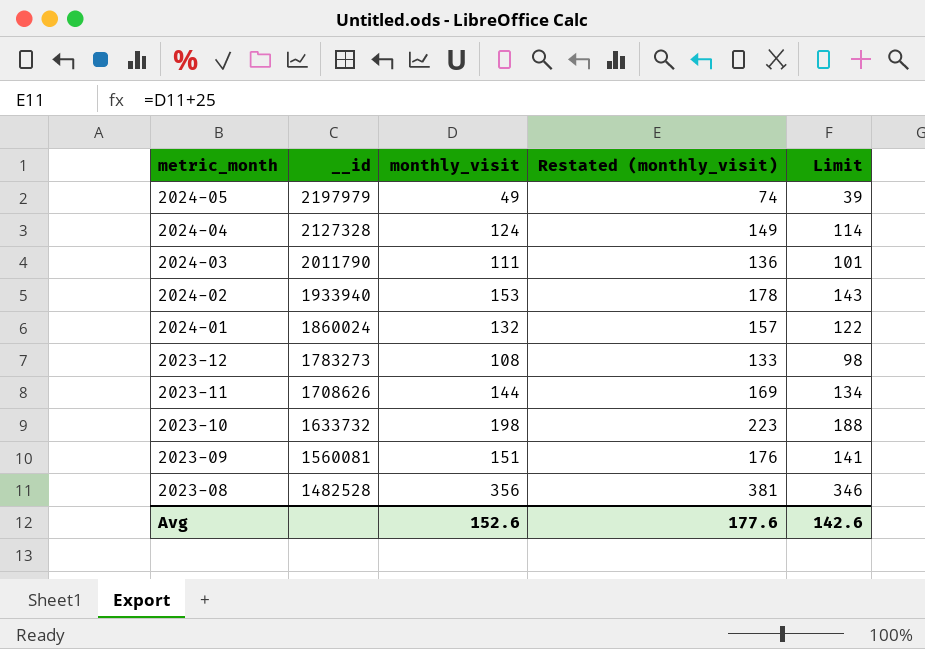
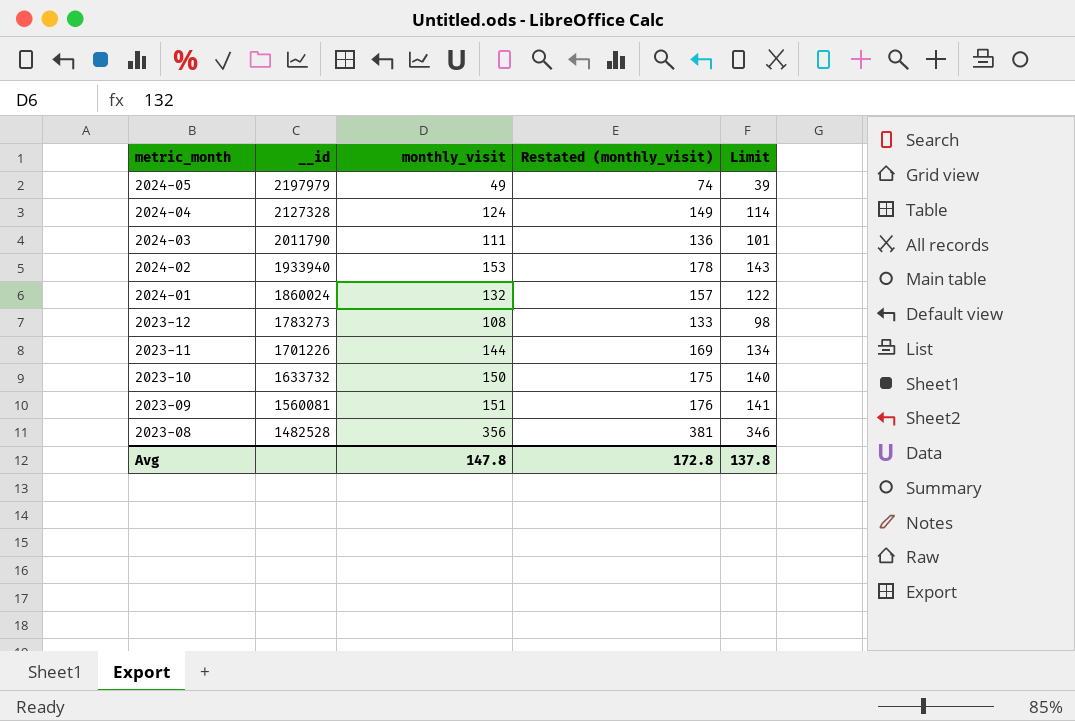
2023-11 | __id: 1708626 -> 1701226
2023-10 | monthly_visit: 198 -> 150
2023-10 | Restated (monthly_visit): 223 -> 175
2023-10 | Limit: 188 -> 140
Avg | monthly_visit: 152.6 -> 147.8
Avg | Restated (monthly_visit): 177.6 -> 172.8
Avg | Limit: 142.6 -> 137.8

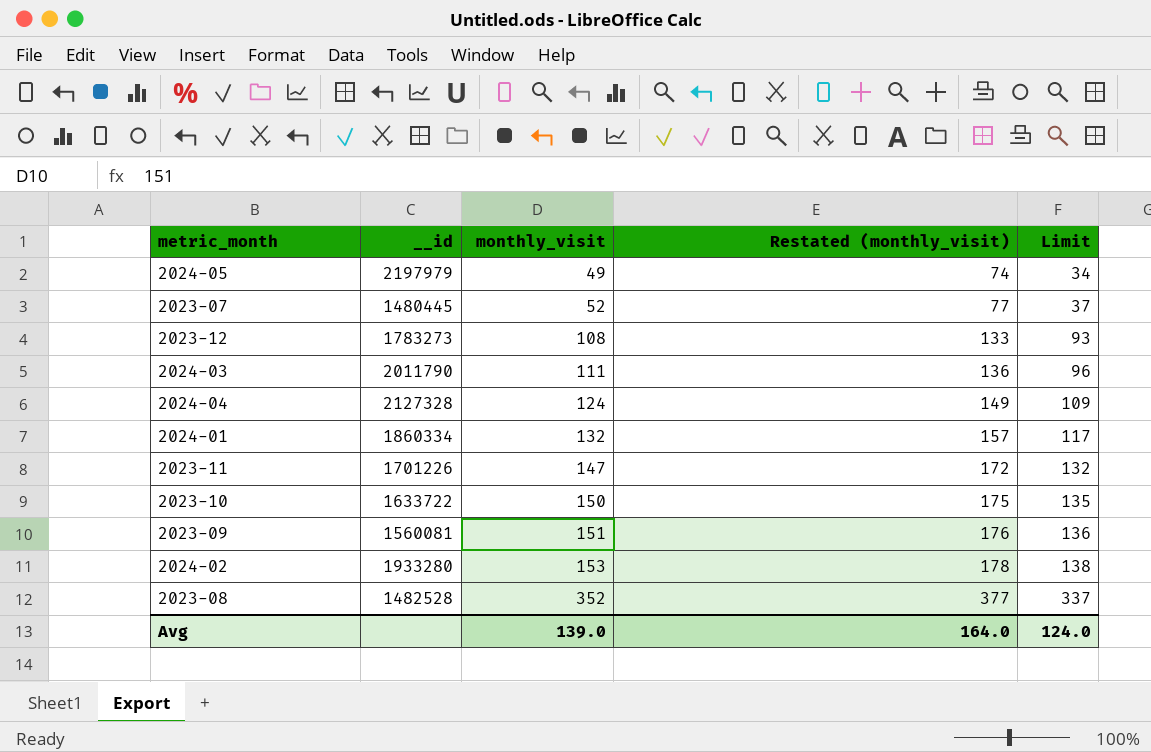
row order: metric_month descending -> monthly_visit ascending
column Limit | formula: [monthly_visit] - 10 -> [monthly_visit] - 15
row 2023-07: none -> 1480445 | 52 | 77 | 37
2024-01 | __id: 1860024 -> 1860334
2023-11 | monthly_visit: 144 -> 147
2023-11 | Restated (monthly_visit): 169 -> 172
2023-10 | __id: 1633732 -> 1633722
2024-02 | __id: 1933940 -> 1933280
2023-08 | monthly_visit: 356 -> 352
2023-08 | Restated (monthly_visit): 381 -> 377
Avg | monthly_visit: 147.8 -> 139.0
Avg | Restated (monthly_visit): 172.8 -> 164.0
Avg | Limit: 137.8 -> 124.0

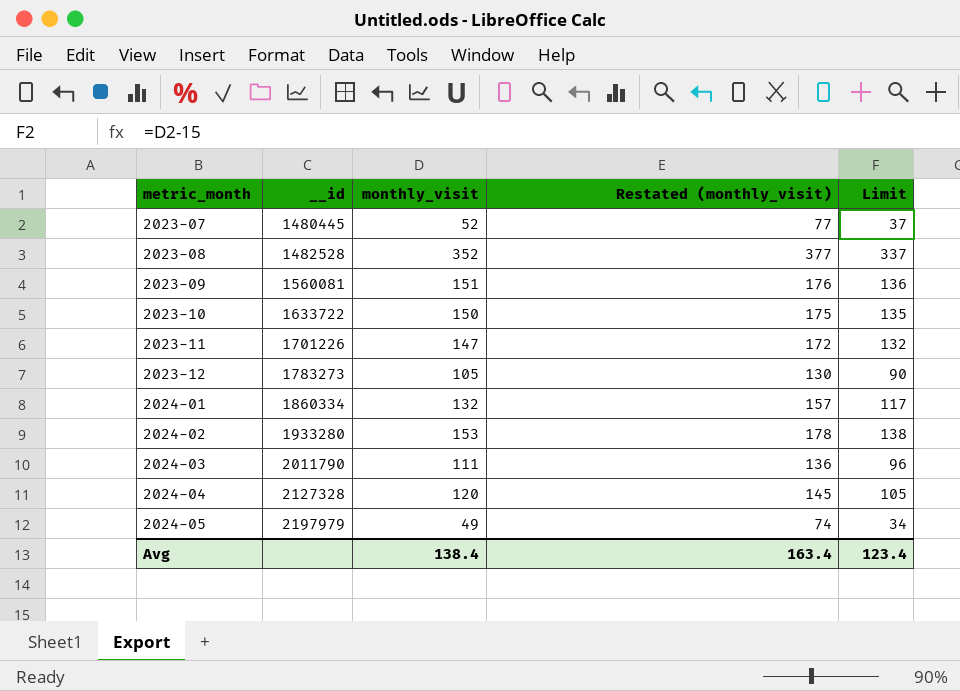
row order: monthly_visit ascending -> metric_month ascending
2023-12 | monthly_visit: 108 -> 105
2023-12 | Restated (monthly_visit): 133 -> 130
2023-12 | Limit: 93 -> 90
2024-04 | monthly_visit: 124 -> 120
2024-04 | Restated (monthly_visit): 149 -> 145
2024-04 | Limit: 109 -> 105
Avg | monthly_visit: 139.0 -> 138.4
Avg | Restated (monthly_visit): 164.0 -> 163.4
Avg | Limit: 124.0 -> 123.4

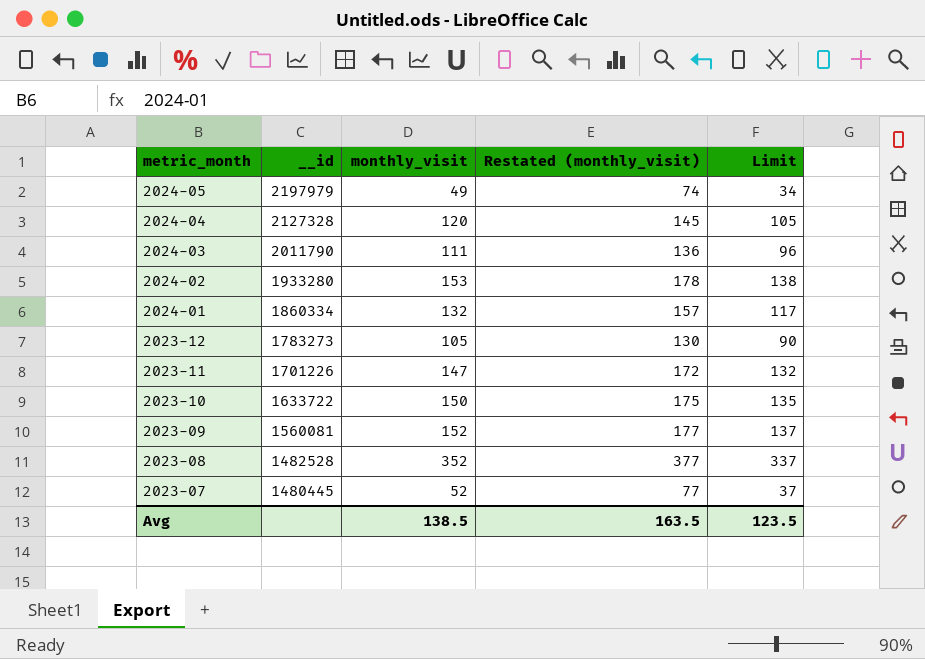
row order: metric_month ascending -> metric_month descending
2023-09 | monthly_visit: 151 -> 152
2023-09 | Restated (monthly_visit): 176 -> 177
2023-09 | Limit: 136 -> 137
Avg | monthly_visit: 138.4 -> 138.5
Avg | Restated (monthly_visit): 163.4 -> 163.5
Avg | Limit: 123.4 -> 123.5

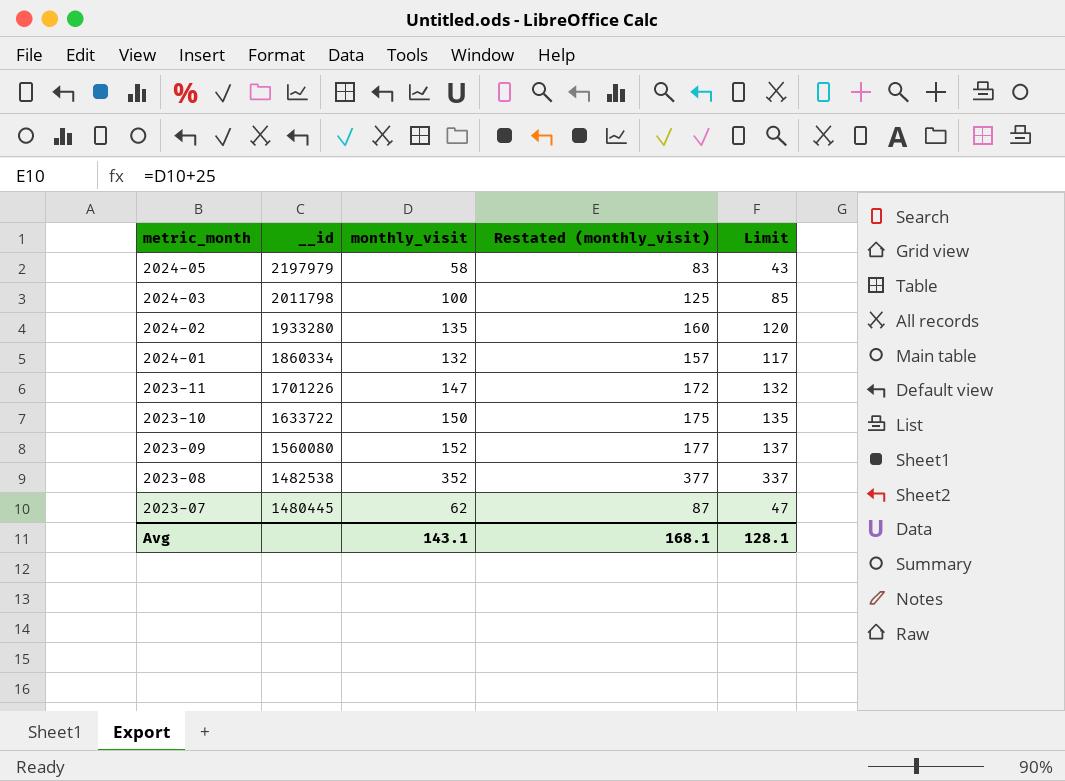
row 2024-04: 2127328 | 120 | 145 | 105 -> none
row 2023-12: 1783273 | 105 | 130 | 90 -> none
2024-05 | monthly_visit: 49 -> 58
2024-05 | Restated (monthly_visit): 74 -> 83
2024-05 | Limit: 34 -> 43
2024-03 | __id: 2011790 -> 2011798
2024-03 | monthly_visit: 111 -> 100
2024-03 | Restated (monthly_visit): 136 -> 125
2024-03 | Limit: 96 -> 85
2024-02 | monthly_visit: 153 -> 135
2024-02 | Restated (monthly_visit): 178 -> 160
2024-02 | Limit: 138 -> 120
2023-09 | __id: 1560081 -> 1560080
2023-08 | __id: 1482528 -> 1482538
2023-07 | monthly_visit: 52 -> 62
2023-07 | Restated (monthly_visit): 77 -> 87
2023-07 | Limit: 37 -> 47
Avg | monthly_visit: 138.5 -> 143.1
Avg | Restated (monthly_visit): 163.5 -> 168.1
Avg | Limit: 123.5 -> 128.1

